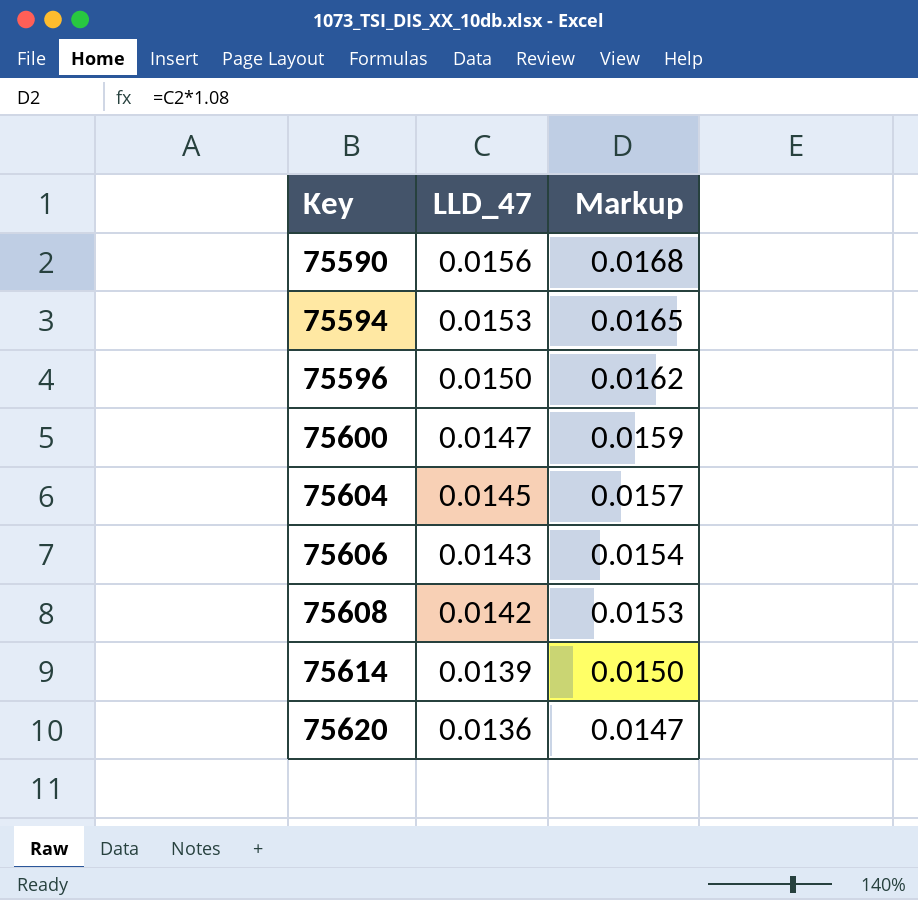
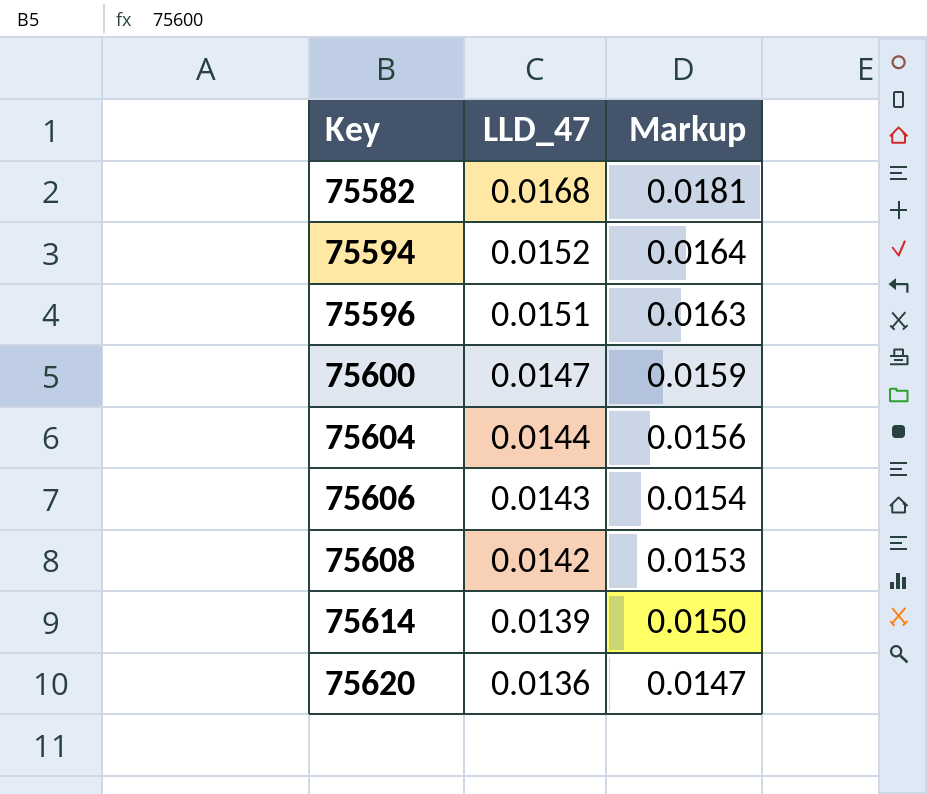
row 75590: 0.0156 | 0.0168 -> none
row 75582: none -> 0.0168 | 0.0181
75594 | LLD_47: 0.0153 -> 0.0152
75594 | Markup: 0.0165 -> 0.0164
75596 | LLD_47: 0.0150 -> 0.0151
75596 | Markup: 0.0162 -> 0.0163
75604 | LLD_47: 0.0145 -> 0.0144
75604 | Markup: 0.0157 -> 0.0156

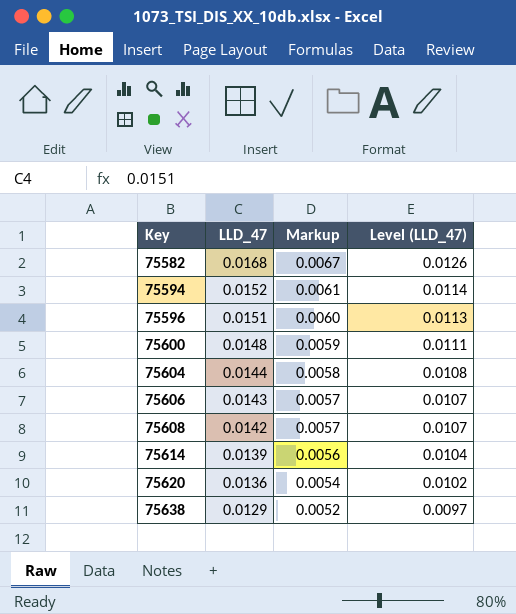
column Markup | formula: [LLD_47] * 1.08 -> [LLD_47] * 0.4
column Level (LLD_47) | formula: none -> [LLD_47] * 0.75
75600 | LLD_47: 0.0147 -> 0.0148
row 75638: none -> 0.0129 | 0.0052 | 0.0097

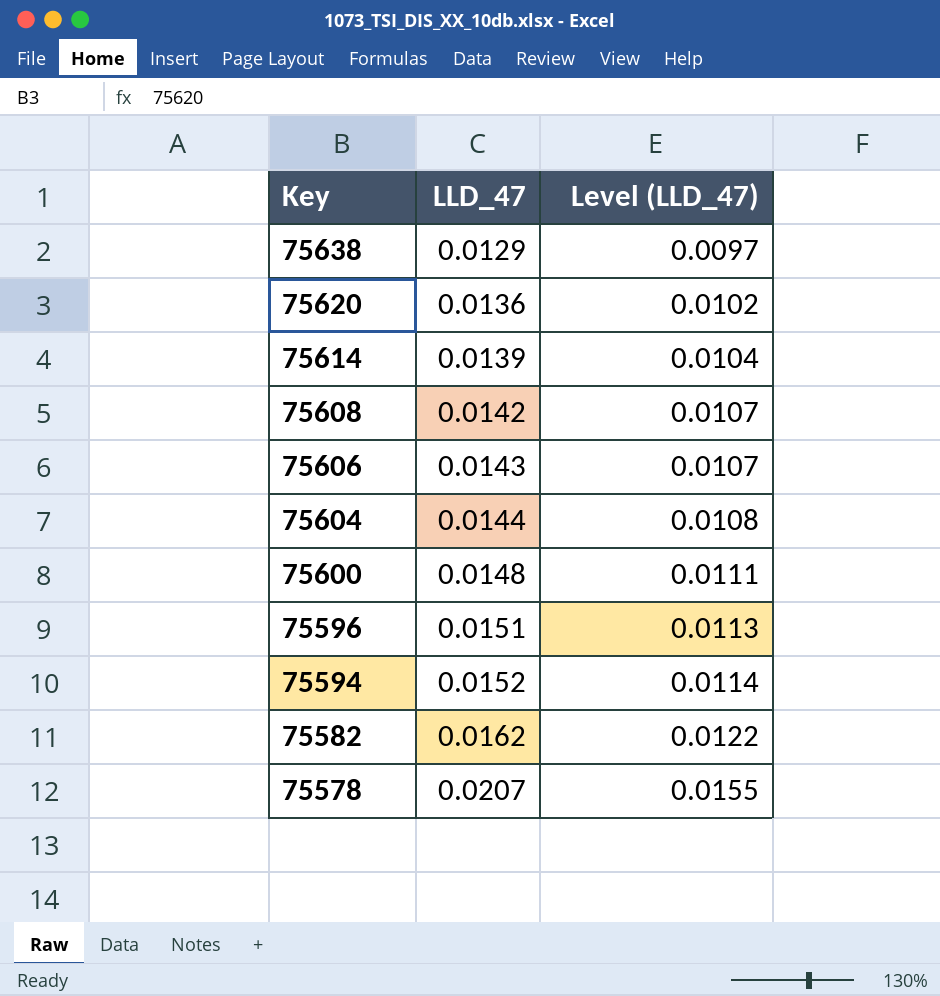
row order: Key ascending -> Key descending
column Markup | formula: [LLD_47] * 0.4 -> none
75582 | LLD_47: 0.0168 -> 0.0162
75582 | Level (LLD_47): 0.0126 -> 0.0122
row 75578: none -> 0.0207 | 0.0155

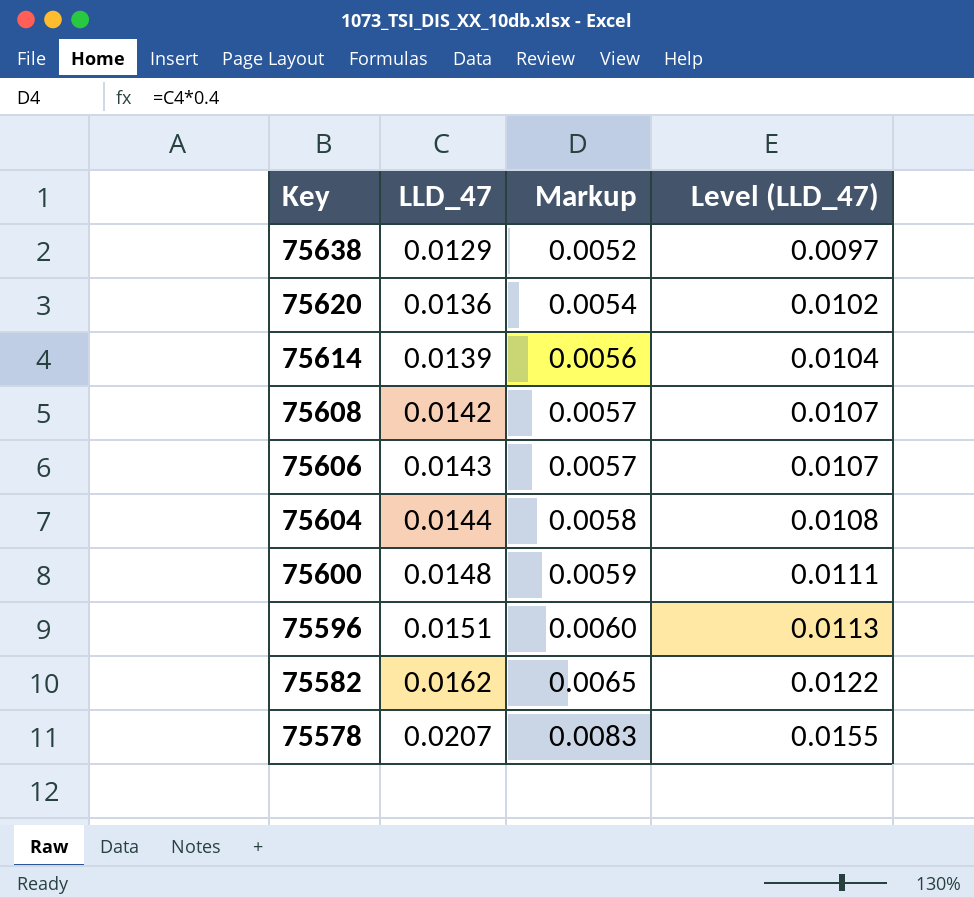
column Markup | formula: none -> [LLD_47] * 0.4
row 75594: 0.0152 | 0.0114 -> none

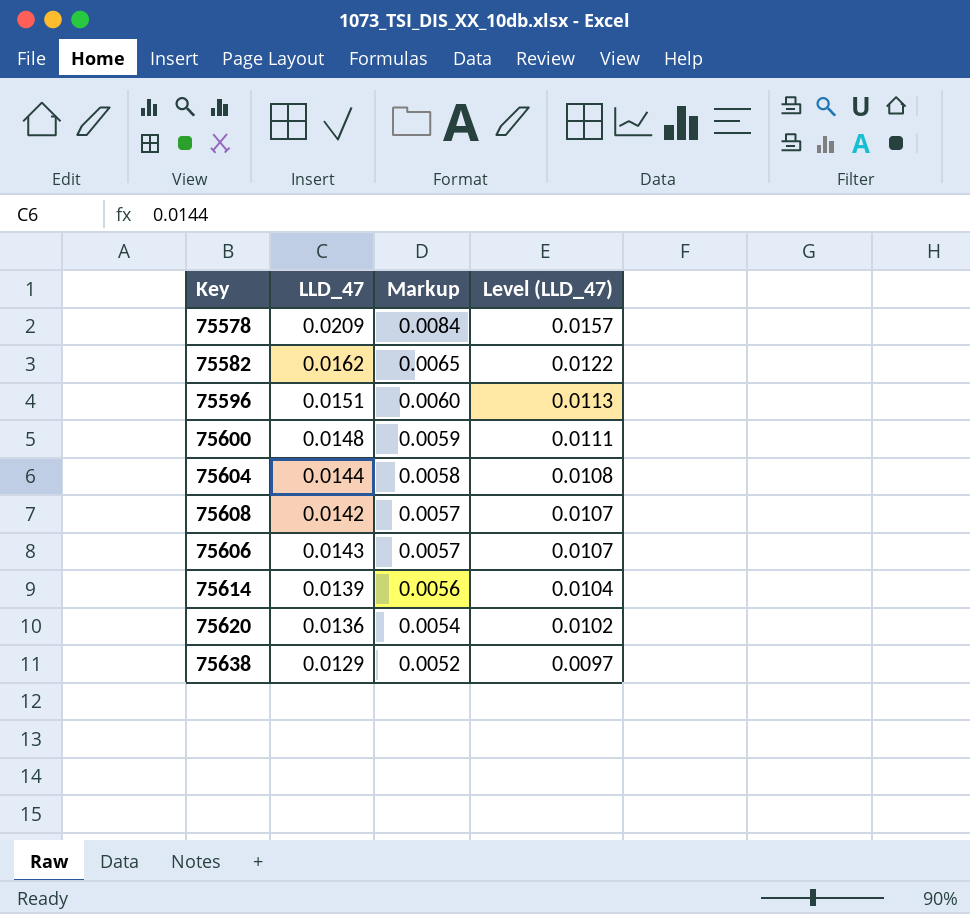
row order: Key descending -> Markup descending
75578 | LLD_47: 0.0207 -> 0.0209
75578 | Markup: 0.0083 -> 0.0084
75578 | Level (LLD_47): 0.0155 -> 0.0157

